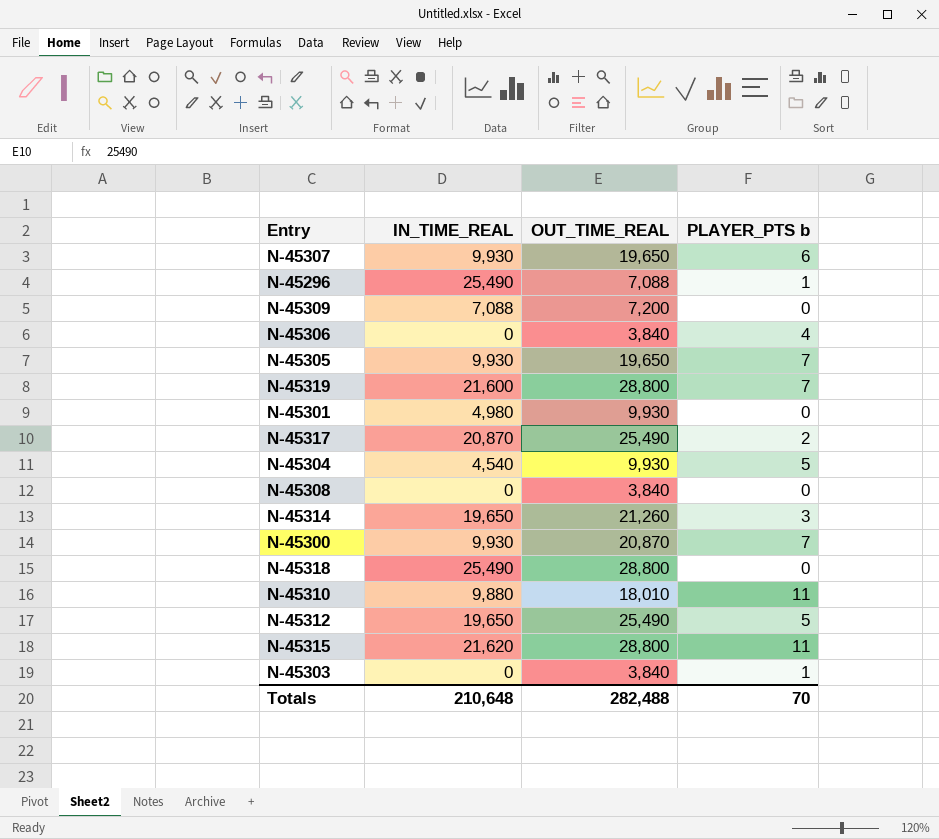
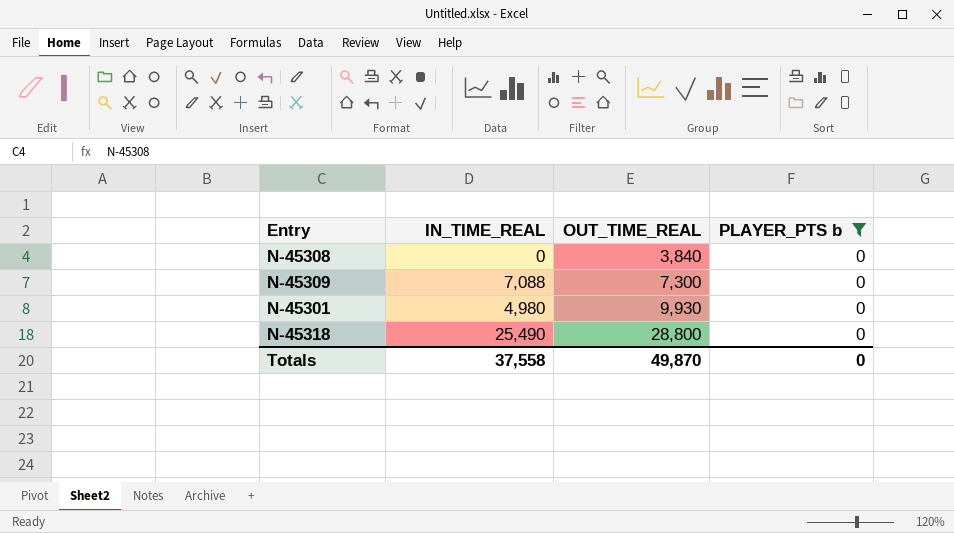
filter: none -> PLAYER_PTS b = 0
row order: none -> OUT_TIME_REAL ascending
N-45309 | OUT_TIME_REAL: 7,200 -> 7,300
Totals | IN_TIME_REAL: 210,648 -> 37,558
Totals | OUT_TIME_REAL: 282,488 -> 49,870
Totals | PLAYER_PTS b: 70 -> 0

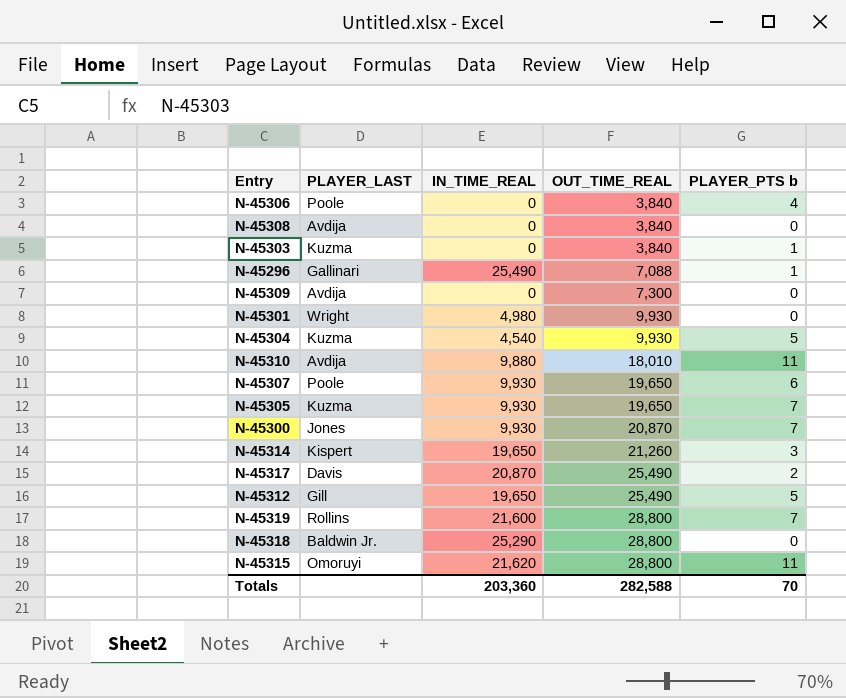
filter: PLAYER_PTS b = 0 -> none
column PLAYER_LAST | position: none -> 2
N-45309 | IN_TIME_REAL: 7,088 -> 0
N-45318 | IN_TIME_REAL: 25,490 -> 25,290
Totals | IN_TIME_REAL: 37,558 -> 203,360
Totals | OUT_TIME_REAL: 49,870 -> 282,588
Totals | PLAYER_PTS b: 0 -> 70

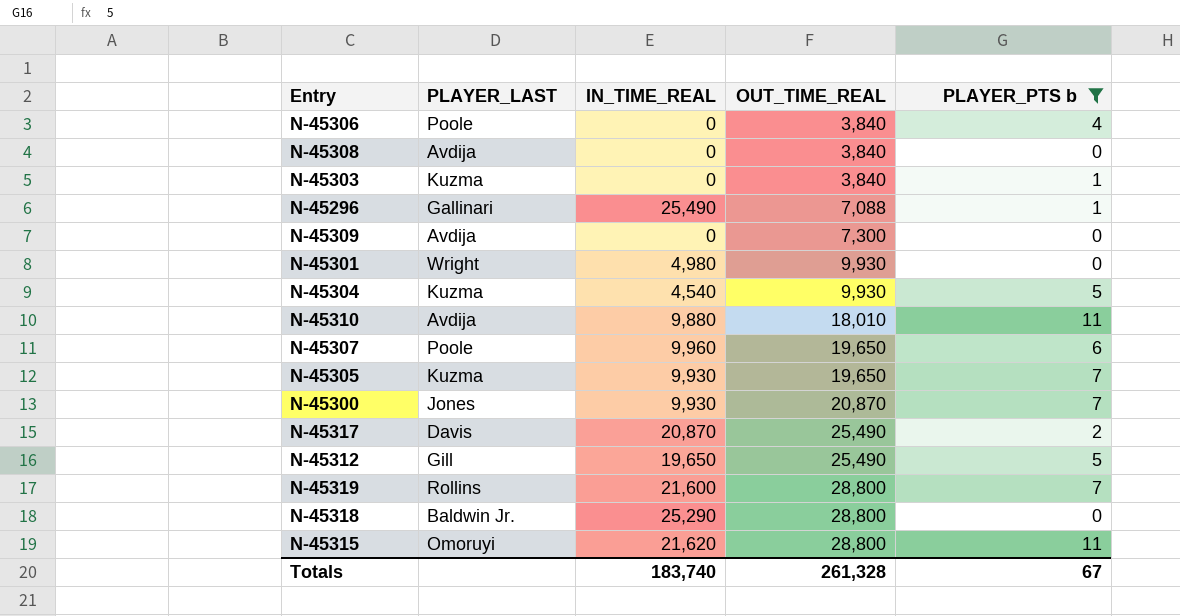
filter: none -> PLAYER_PTS b != 3
N-45307 | IN_TIME_REAL: 9,930 -> 9,960
Totals | IN_TIME_REAL: 203,360 -> 183,740
Totals | OUT_TIME_REAL: 282,588 -> 261,328
Totals | PLAYER_PTS b: 70 -> 67

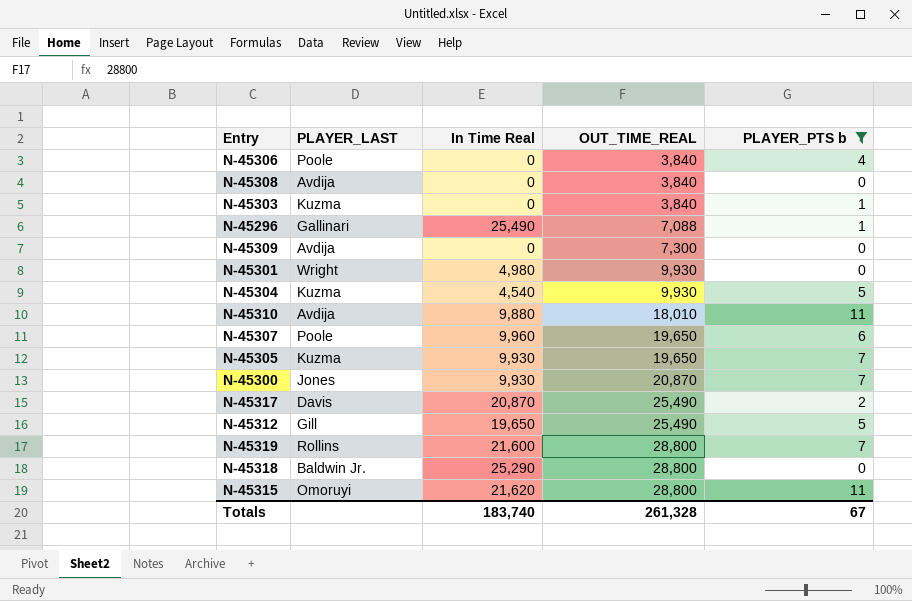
column name: IN_TIME_REAL -> In Time Real

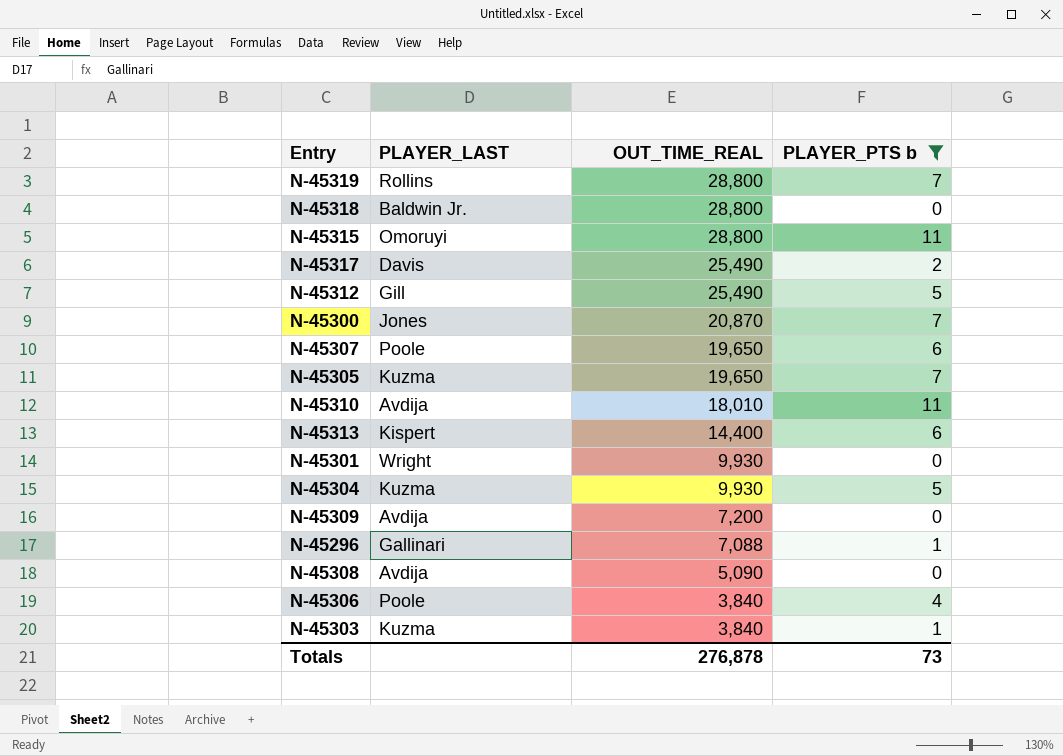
row order: OUT_TIME_REAL ascending -> OUT_TIME_REAL descending
column In Time Real | position: 3 -> none
row N-45313: none -> Kispert | 14,400 | 6
N-45309 | OUT_TIME_REAL: 7,300 -> 7,200
N-45308 | OUT_TIME_REAL: 3,840 -> 5,090
Totals | OUT_TIME_REAL: 261,328 -> 276,878
Totals | PLAYER_PTS b: 67 -> 73

